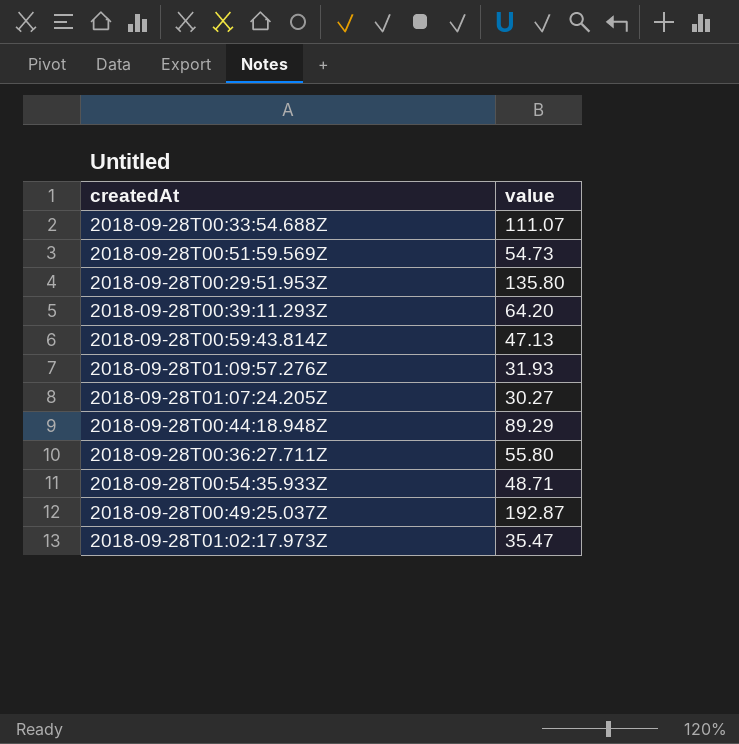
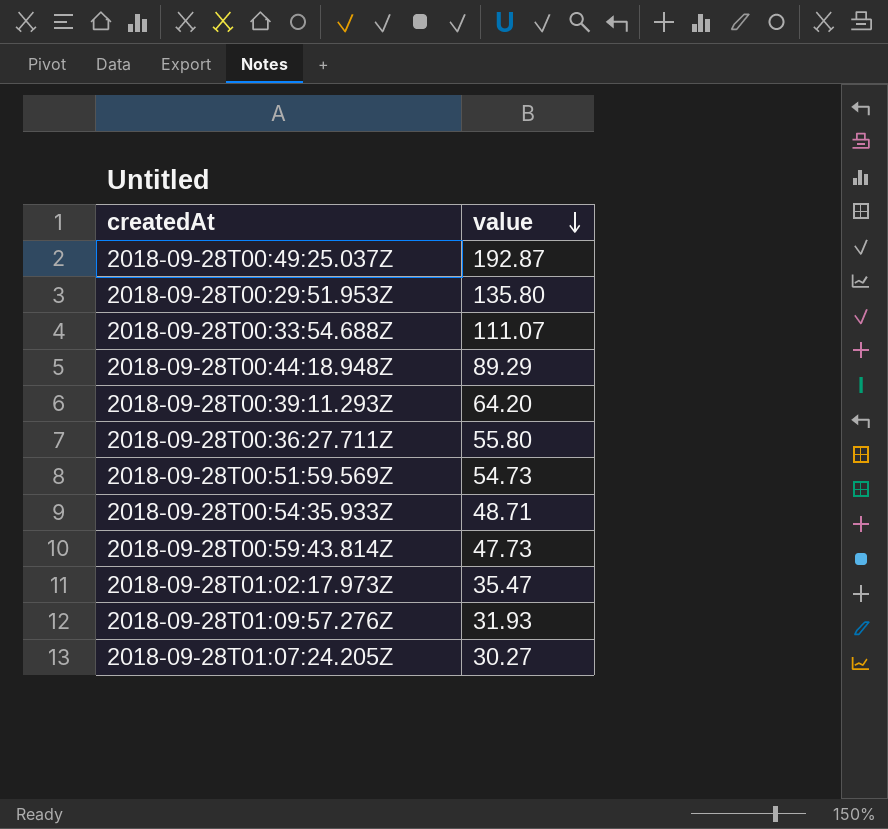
row order: none -> value descending
2018-09-28T00:59:43.814Z | value: 47.13 -> 47.73

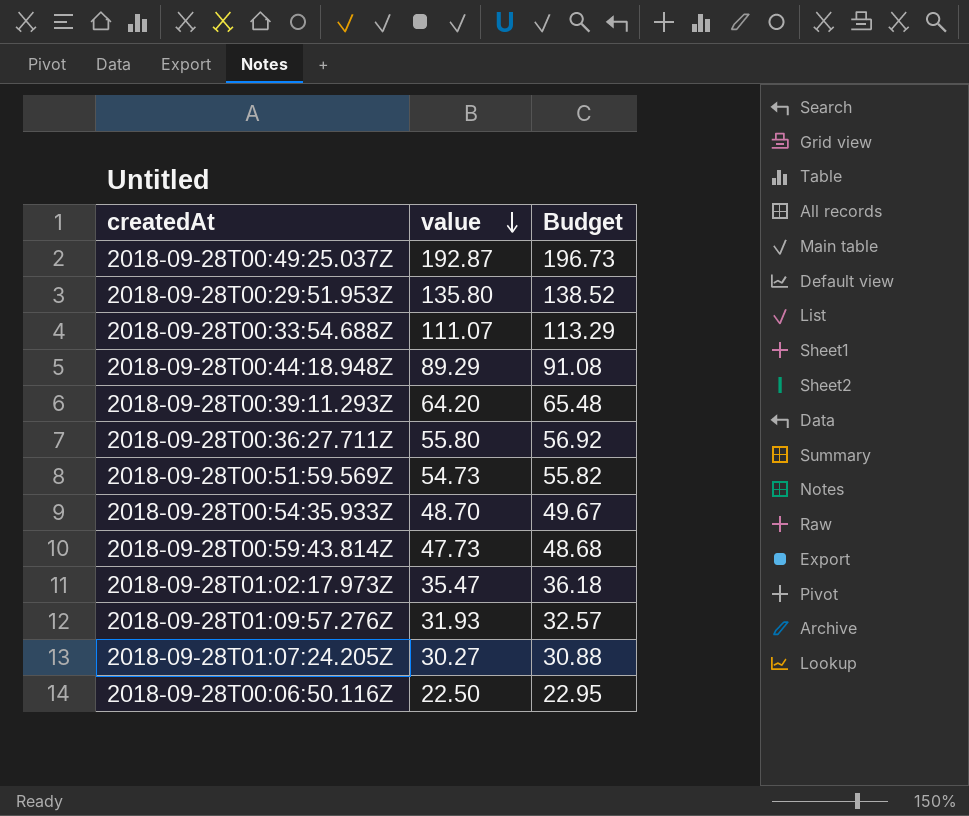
column Budget | formula: none -> [value] * 1.02
2018-09-28T00:54:35.933Z | value: 48.71 -> 48.70
row 2018-09-28T00:06:50.116Z: none -> 22.50 | 22.95

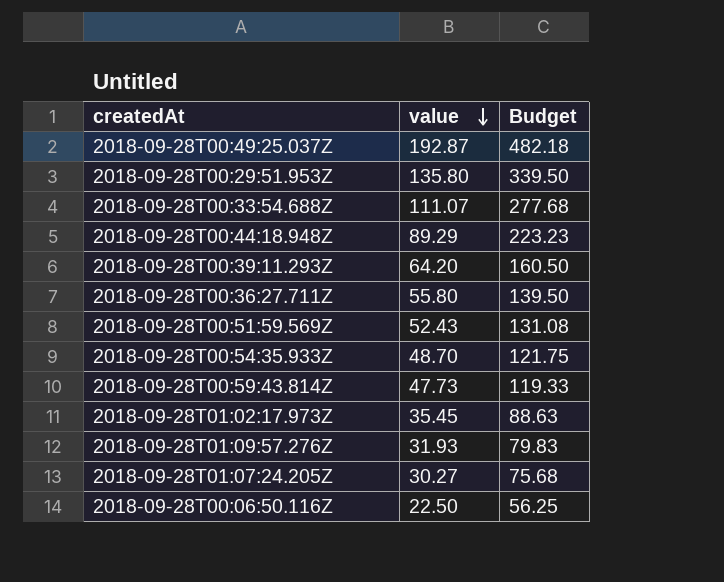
column Budget | formula: [value] * 1.02 -> [value] * 2.5
2018-09-28T00:51:59.569Z | value: 54.73 -> 52.43
2018-09-28T01:02:17.973Z | value: 35.47 -> 35.45

